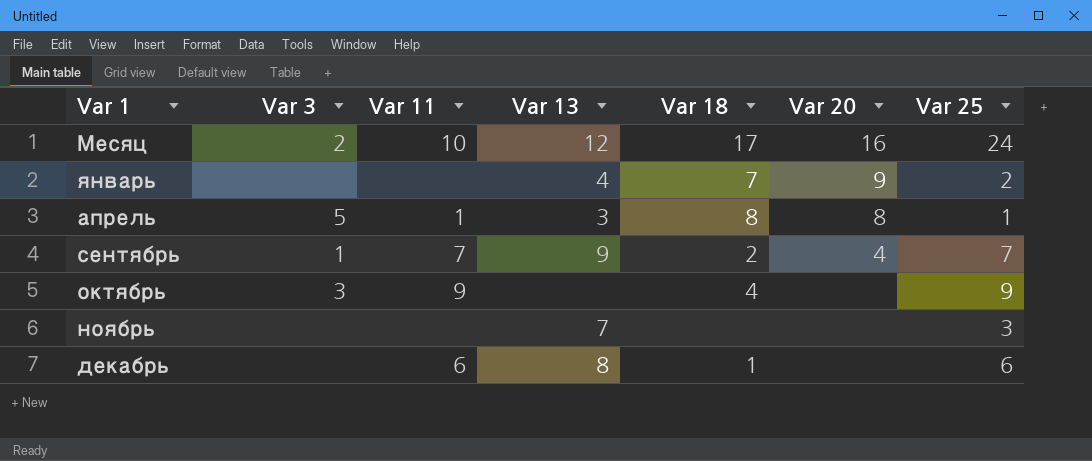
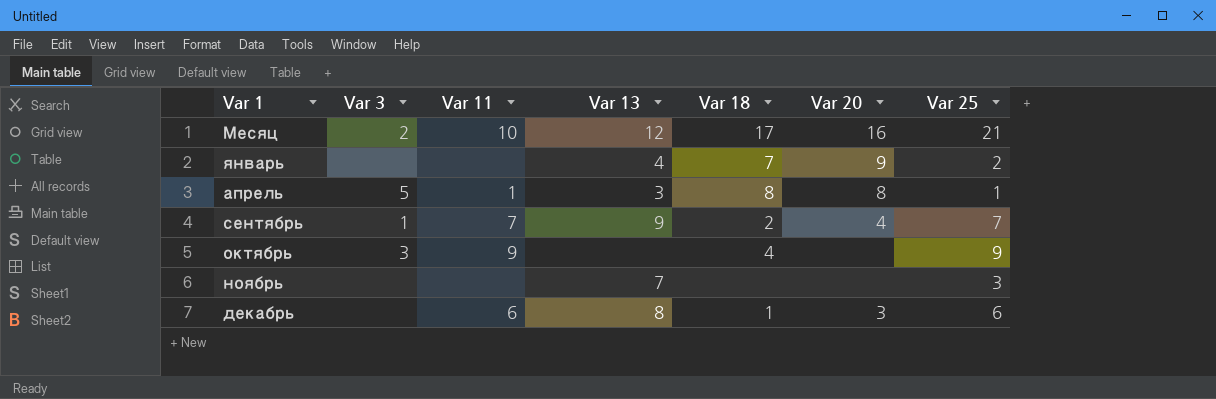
Месяц | Var 25: 24 -> 21
декабрь | Var 20: none -> 3

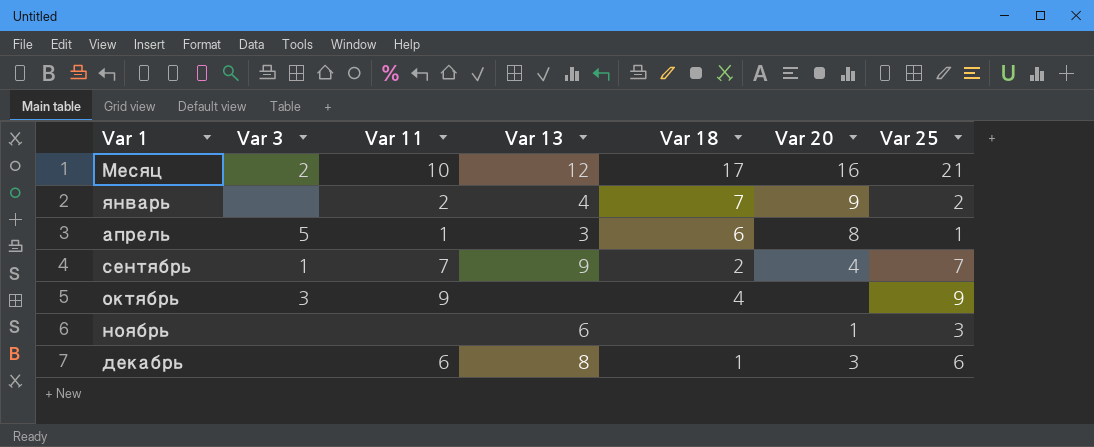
январь | Var 11: none -> 2
апрель | Var 18: 8 -> 6
ноябрь | Var 13: 7 -> 6
ноябрь | Var 20: none -> 1

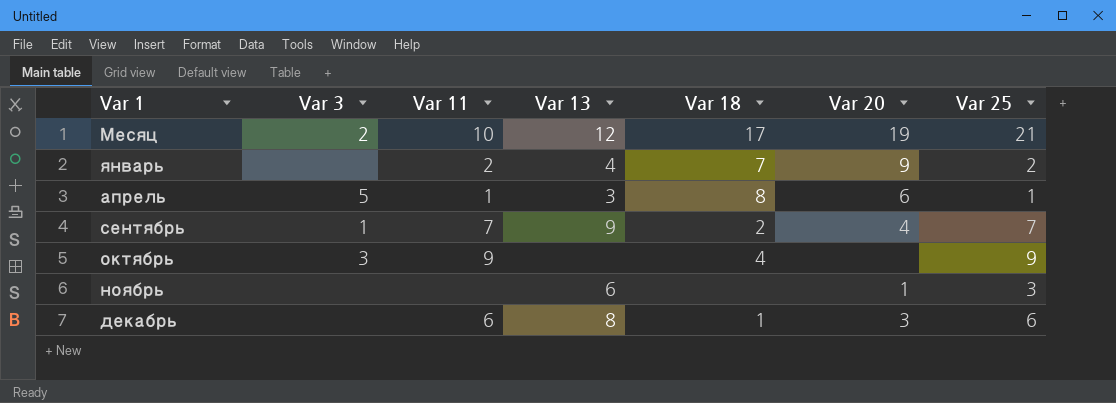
Месяц | Var 20: 16 -> 19
апрель | Var 18: 6 -> 8
апрель | Var 20: 8 -> 6

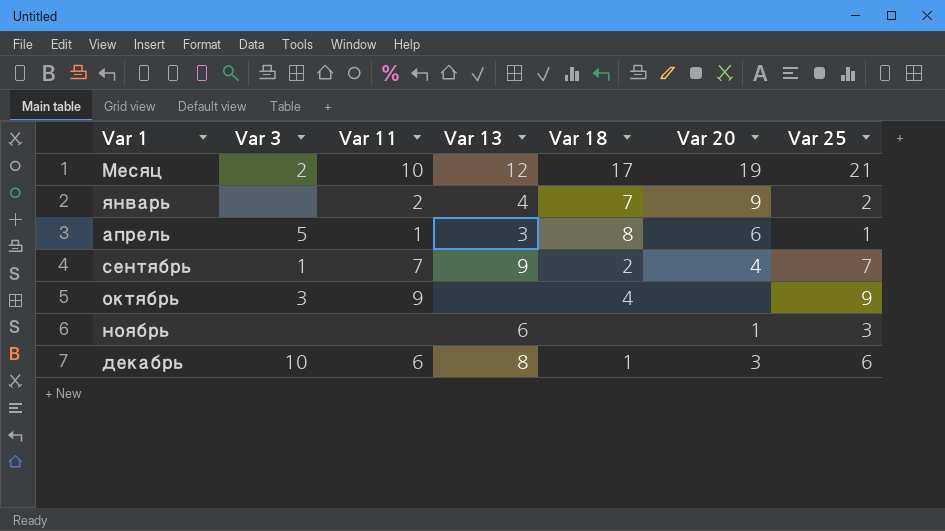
декабрь | Var 3: none -> 10

